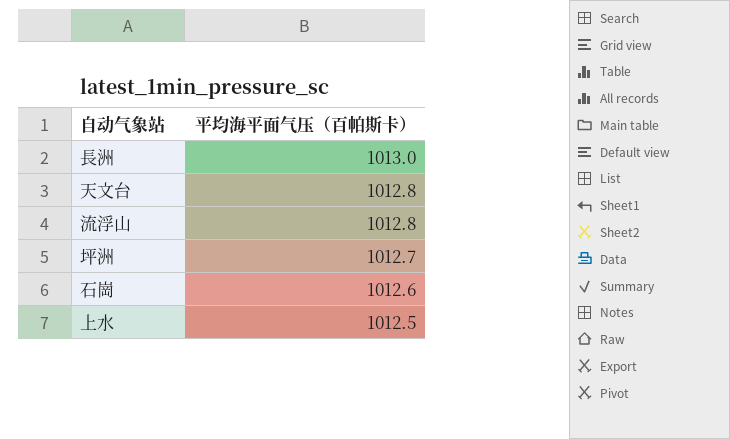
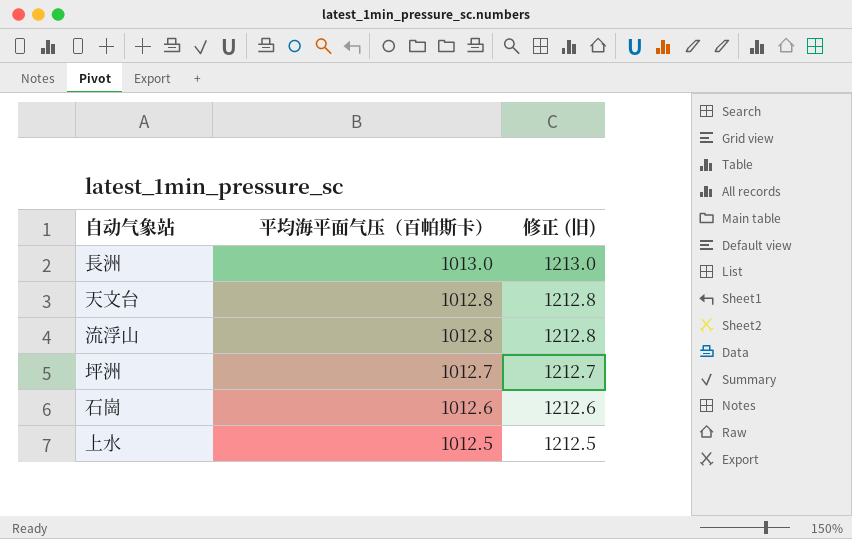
column 修正 (旧) | formula: none -> [平均海平面气压（百帕斯卡）] + 200

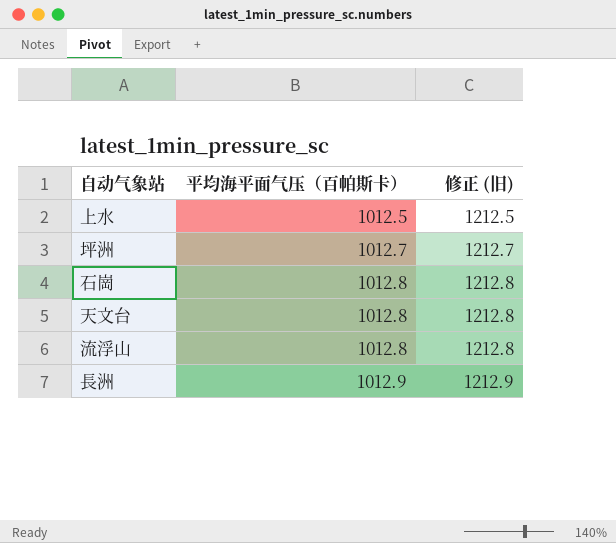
row order: 平均海平面气压（百帕斯卡） descending -> 平均海平面气压（百帕斯卡） ascending
石崗 | 平均海平面气压（百帕斯卡）: 1012.6 -> 1012.8
石崗 | 修正 (旧): 1212.6 -> 1212.8
長洲 | 平均海平面气压（百帕斯卡）: 1013.0 -> 1012.9
長洲 | 修正 (旧): 1213.0 -> 1212.9

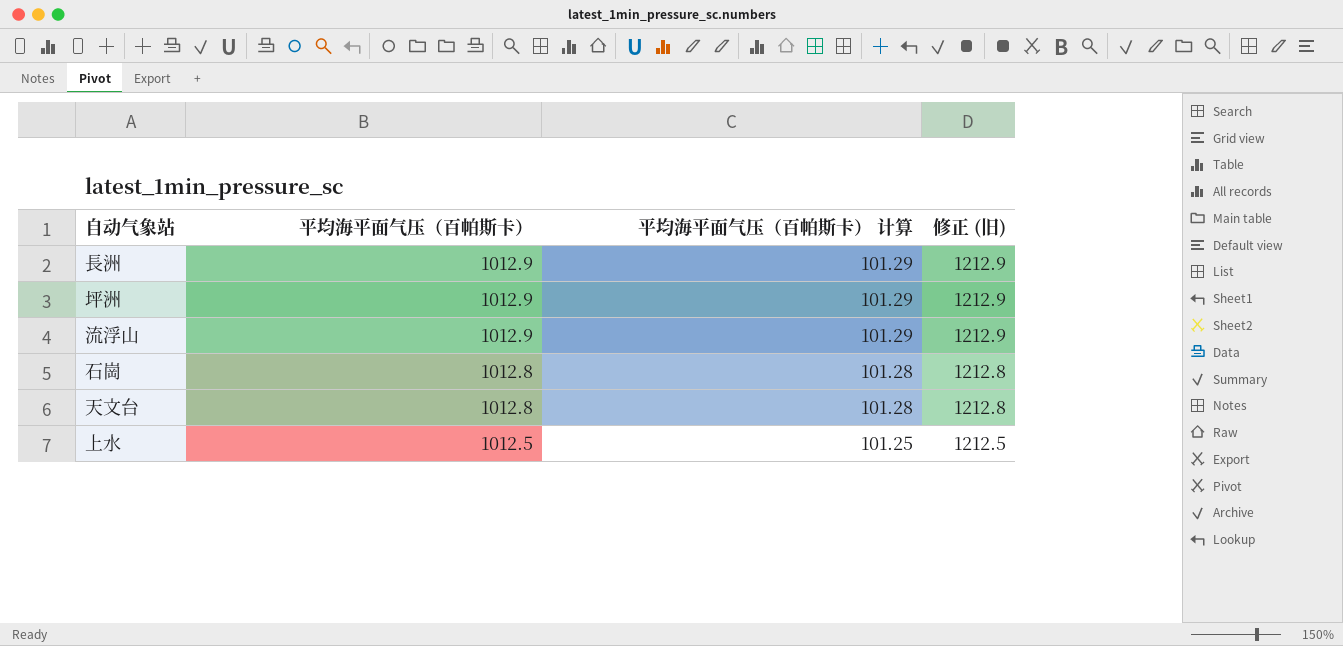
row order: 平均海平面气压（百帕斯卡） ascending -> 平均海平面气压（百帕斯卡） descending
column 平均海平面气压（百帕斯卡） 计算 | formula: none -> [平均海平面气压（百帕斯卡）] * 0.1
坪洲 | 平均海平面气压（百帕斯卡）: 1012.7 -> 1012.9
坪洲 | 修正 (旧): 1212.7 -> 1212.9
流浮山 | 平均海平面气压（百帕斯卡）: 1012.8 -> 1012.9
流浮山 | 修正 (旧): 1212.8 -> 1212.9

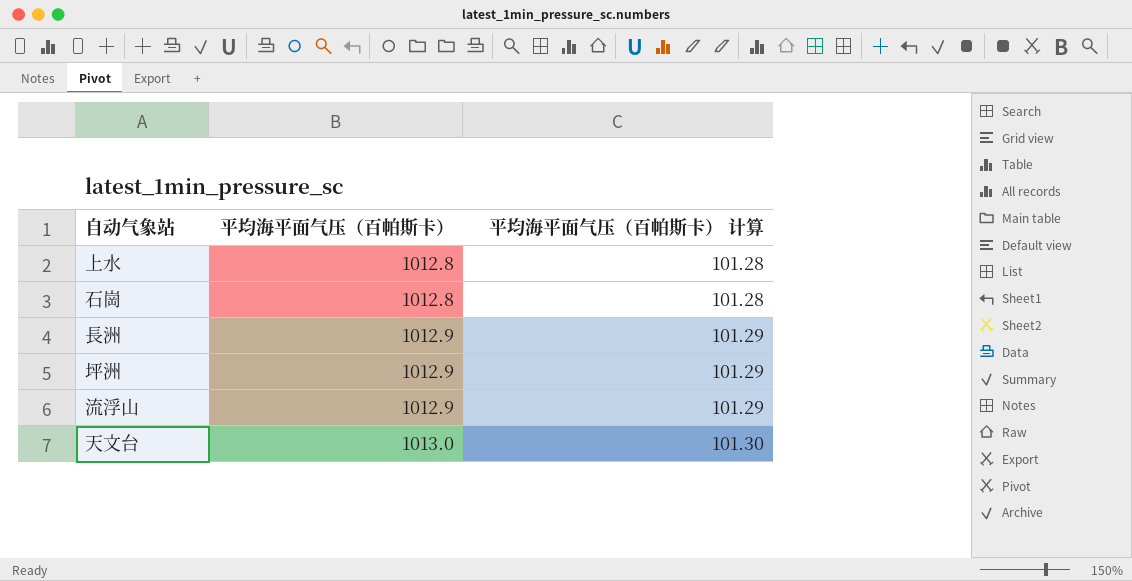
row order: 平均海平面气压（百帕斯卡） descending -> 平均海平面气压（百帕斯卡） ascending
column 修正 (旧) | formula: [平均海平面气压（百帕斯卡）] + 200 -> none
上水 | 平均海平面气压（百帕斯卡）: 1012.5 -> 1012.8
上水 | 平均海平面气压（百帕斯卡） 计算: 101.25 -> 101.28
天文台 | 平均海平面气压（百帕斯卡）: 1012.8 -> 1013.0
天文台 | 平均海平面气压（百帕斯卡） 计算: 101.28 -> 101.30

